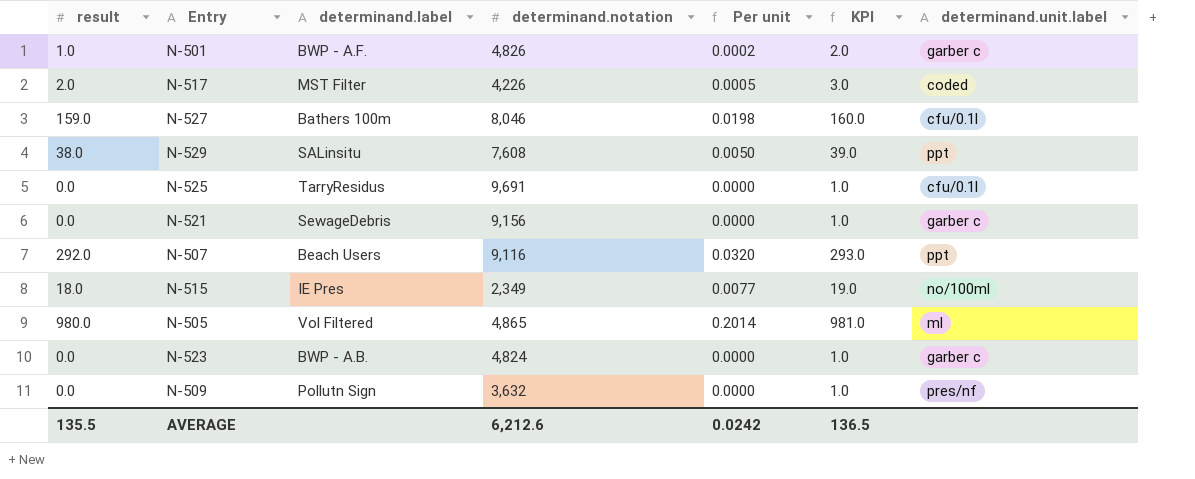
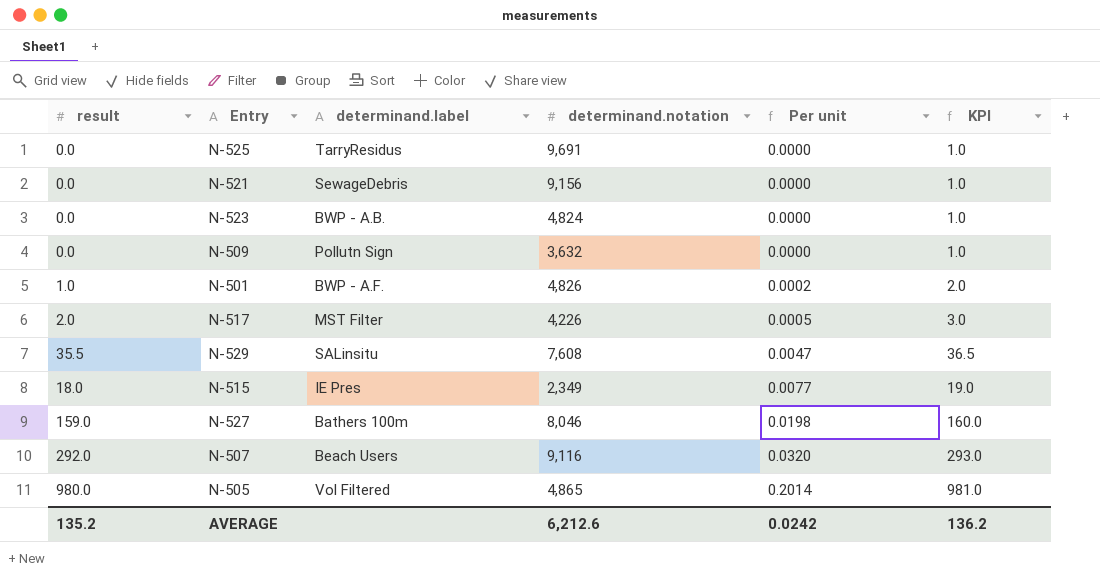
row order: none -> Per unit ascending
column determinand.unit.label | position: 7 -> none
N-529 | result: 38.0 -> 35.5
N-529 | Per unit: 0.0050 -> 0.0047
N-529 | KPI: 39.0 -> 36.5
AVERAGE | result: 135.5 -> 135.2
AVERAGE | KPI: 136.5 -> 136.2

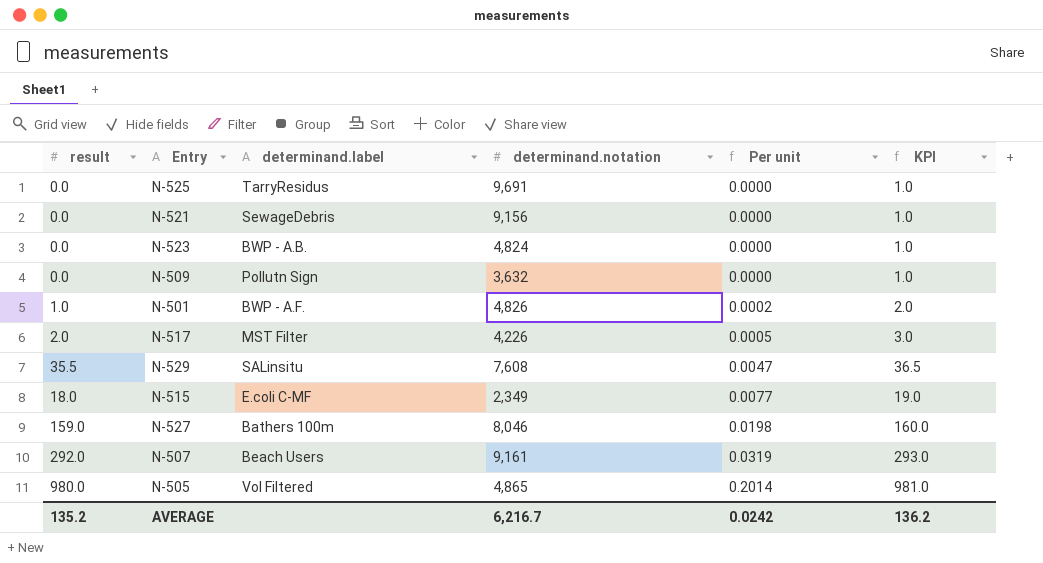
N-515 | determinand.label: IE Pres -> E.coli C-MF
N-507 | determinand.notation: 9,116 -> 9,161
N-507 | Per unit: 0.0320 -> 0.0319
AVERAGE | determinand.notation: 6,212.6 -> 6,216.7

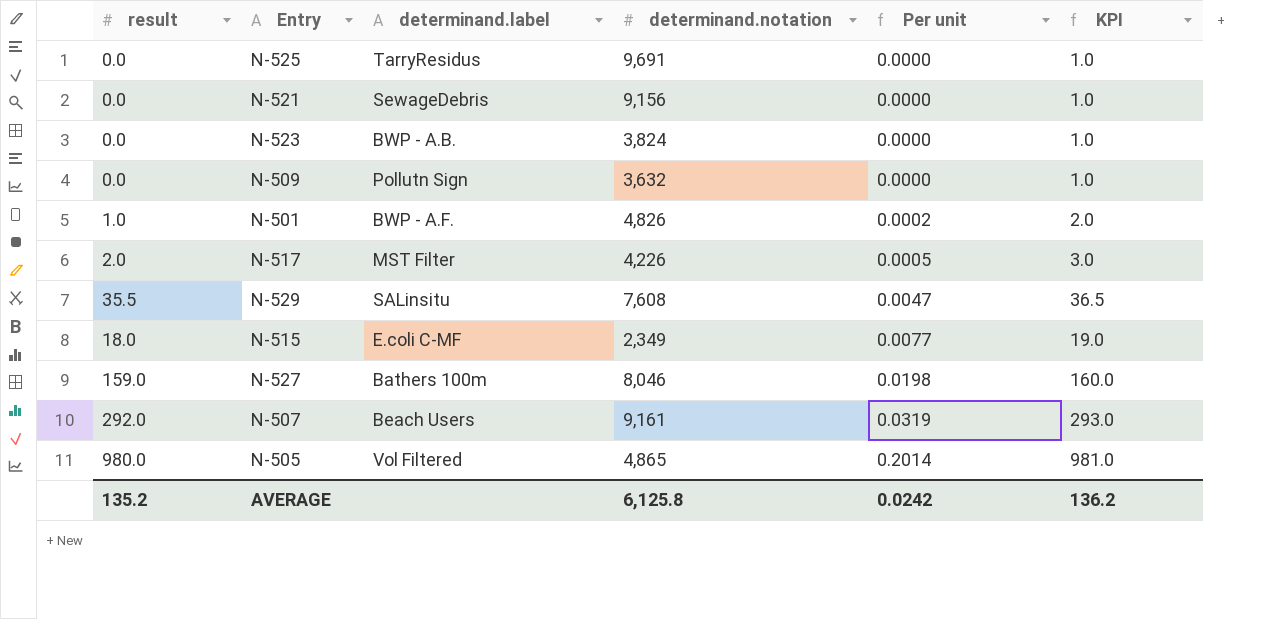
N-523 | determinand.notation: 4,824 -> 3,824
AVERAGE | determinand.notation: 6,216.7 -> 6,125.8

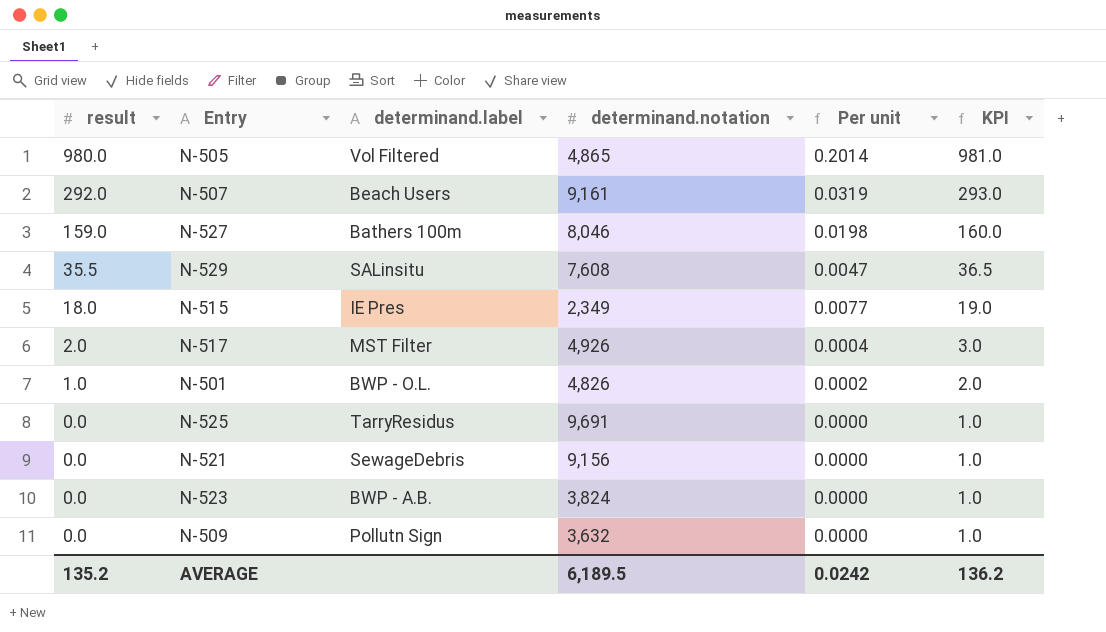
row order: Per unit ascending -> result descending
N-515 | determinand.label: E.coli C-MF -> IE Pres
N-517 | determinand.notation: 4,226 -> 4,926
N-517 | Per unit: 0.0005 -> 0.0004
N-501 | determinand.label: BWP - A.F. -> BWP - O.L.
AVERAGE | determinand.notation: 6,125.8 -> 6,189.5

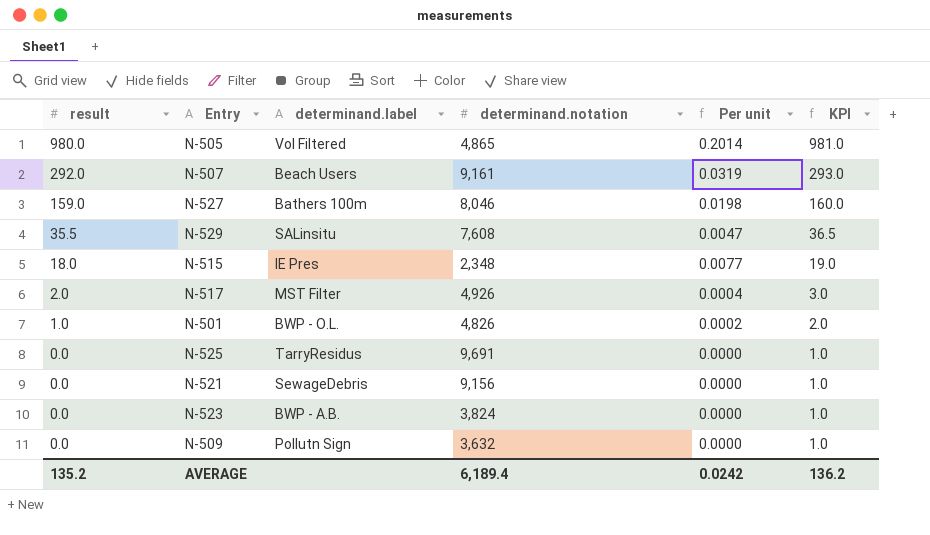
N-515 | determinand.notation: 2,349 -> 2,348
AVERAGE | determinand.notation: 6,189.5 -> 6,189.4

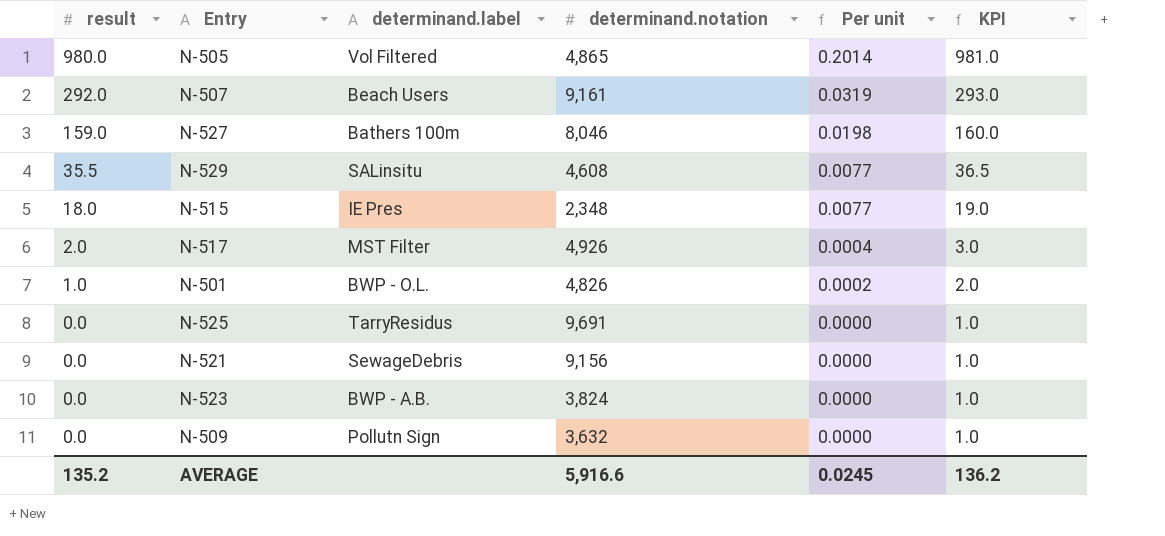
N-529 | determinand.notation: 7,608 -> 4,608
N-529 | Per unit: 0.0047 -> 0.0077
AVERAGE | determinand.notation: 6,189.4 -> 5,916.6
AVERAGE | Per unit: 0.0242 -> 0.0245

